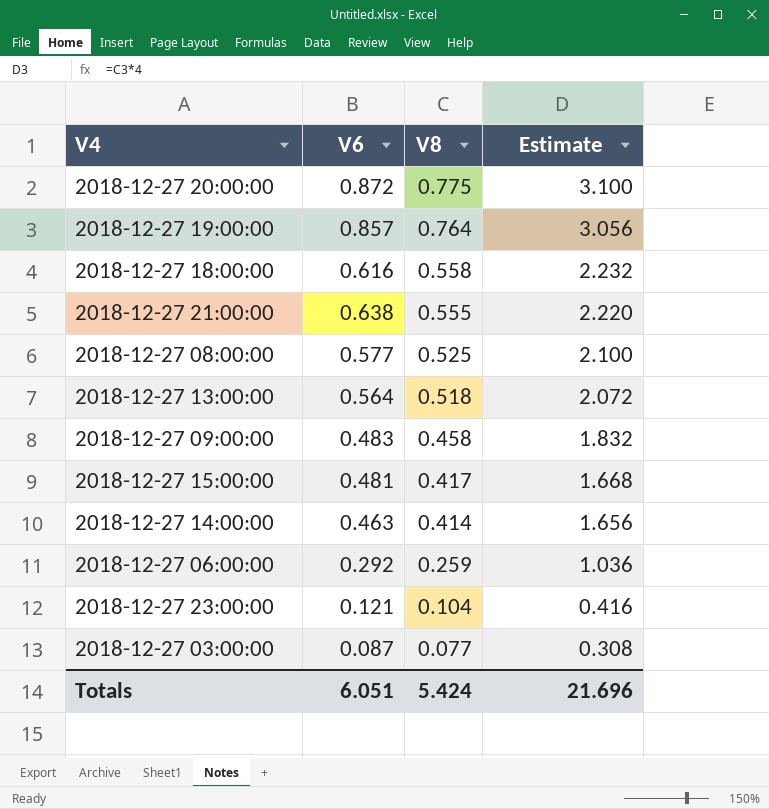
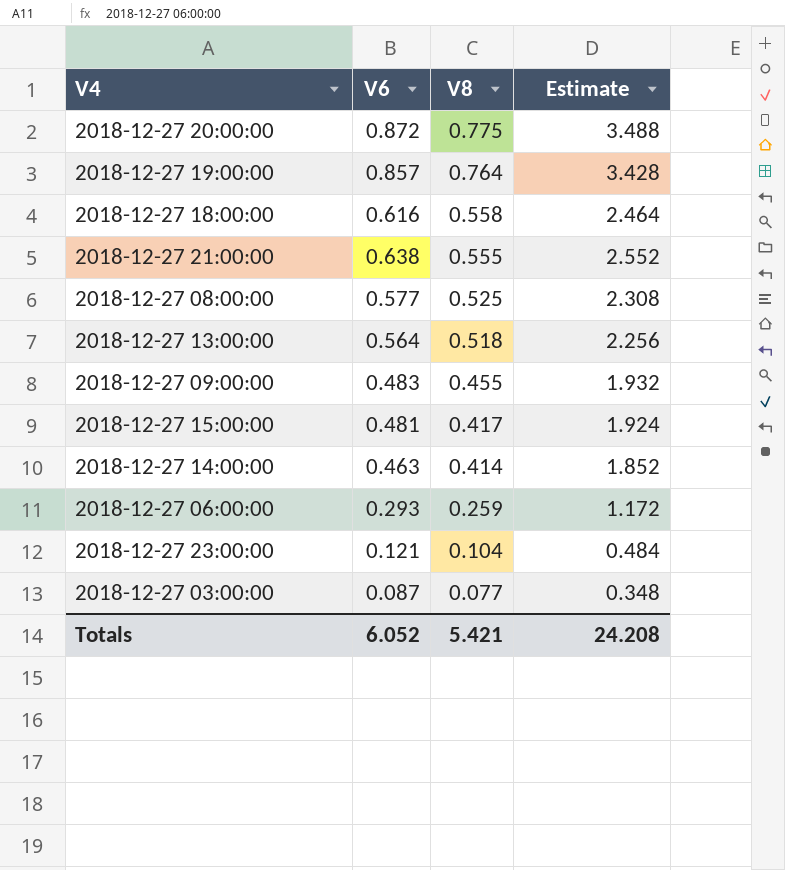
column Estimate | formula: [V8] * 4 -> [V6] * 4
2018-12-27 09:00:00 | V8: 0.458 -> 0.455
2018-12-27 06:00:00 | V6: 0.292 -> 0.293
Totals | V6: 6.051 -> 6.052
Totals | V8: 5.424 -> 5.421
Totals | Estimate: 21.696 -> 24.208

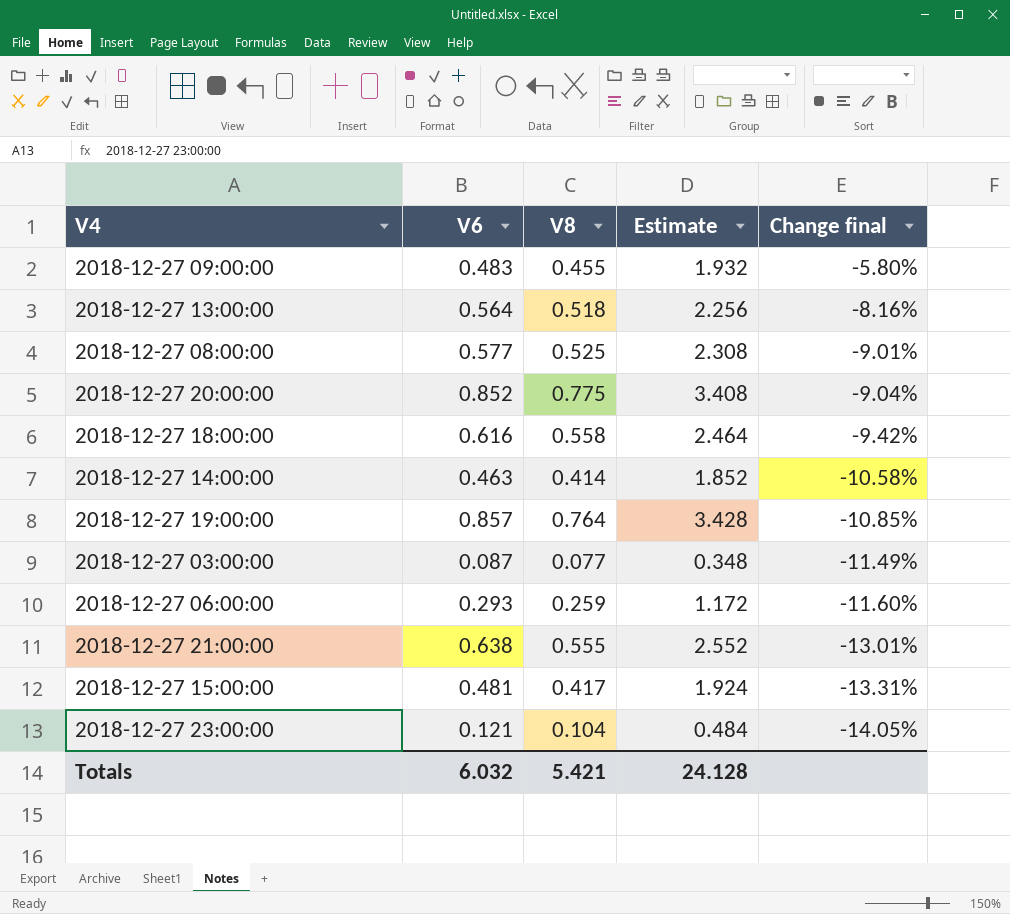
row order: V8 descending -> Change final descending
column Change final | formula: none -> ([V8] - [V6]) / [V6]
2018-12-27 20:00:00 | V6: 0.872 -> 0.852
2018-12-27 20:00:00 | Estimate: 3.488 -> 3.408
Totals | V6: 6.052 -> 6.032
Totals | Estimate: 24.208 -> 24.128

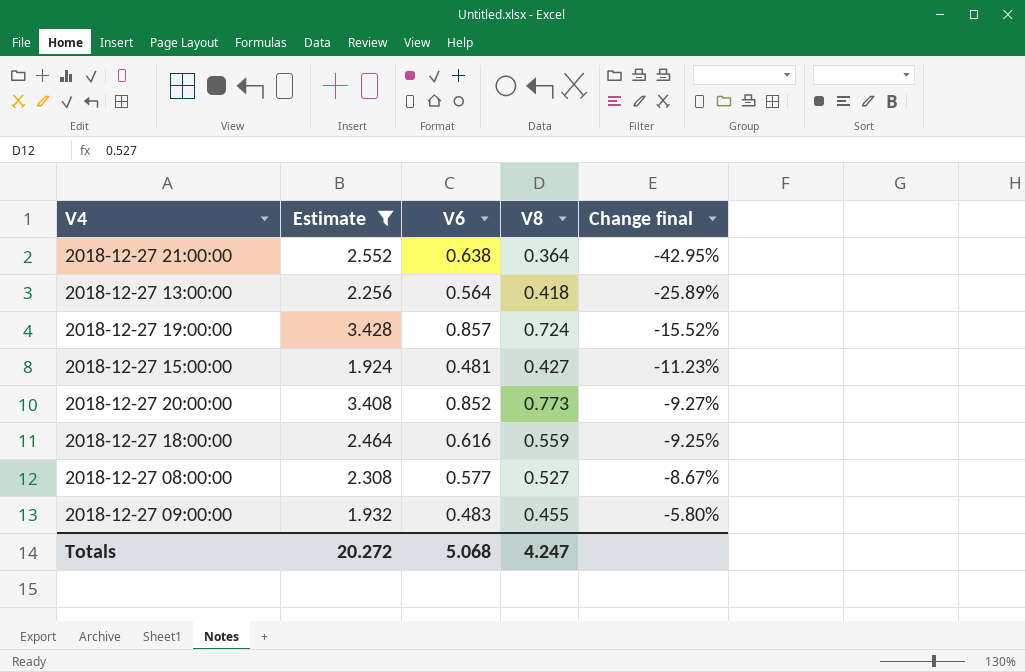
filter: none -> Estimate >= 1.924
row order: Change final descending -> Change final ascending
column Estimate | position: 4 -> 2
2018-12-27 21:00:00 | V8: 0.555 -> 0.364
2018-12-27 21:00:00 | Change final: -13.01% -> -42.95%
2018-12-27 13:00:00 | V8: 0.518 -> 0.418
2018-12-27 13:00:00 | Change final: -8.16% -> -25.89%
2018-12-27 19:00:00 | V8: 0.764 -> 0.724
2018-12-27 19:00:00 | Change final: -10.85% -> -15.52%
2018-12-27 15:00:00 | V8: 0.417 -> 0.427
2018-12-27 15:00:00 | Change final: -13.31% -> -11.23%
2018-12-27 20:00:00 | V8: 0.775 -> 0.773
2018-12-27 20:00:00 | Change final: -9.04% -> -9.27%
2018-12-27 18:00:00 | V8: 0.558 -> 0.559
2018-12-27 18:00:00 | Change final: -9.42% -> -9.25%
2018-12-27 08:00:00 | V8: 0.525 -> 0.527
2018-12-27 08:00:00 | Change final: -9.01% -> -8.67%
Totals | Estimate: 24.128 -> 20.272
Totals | V6: 6.032 -> 5.068
Totals | V8: 5.421 -> 4.247

